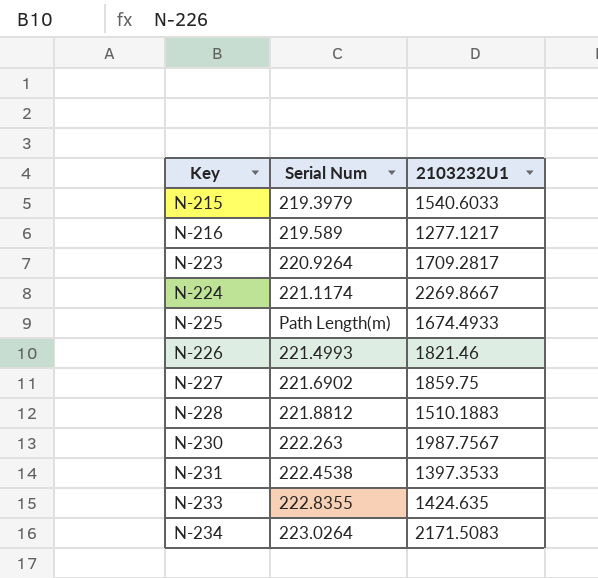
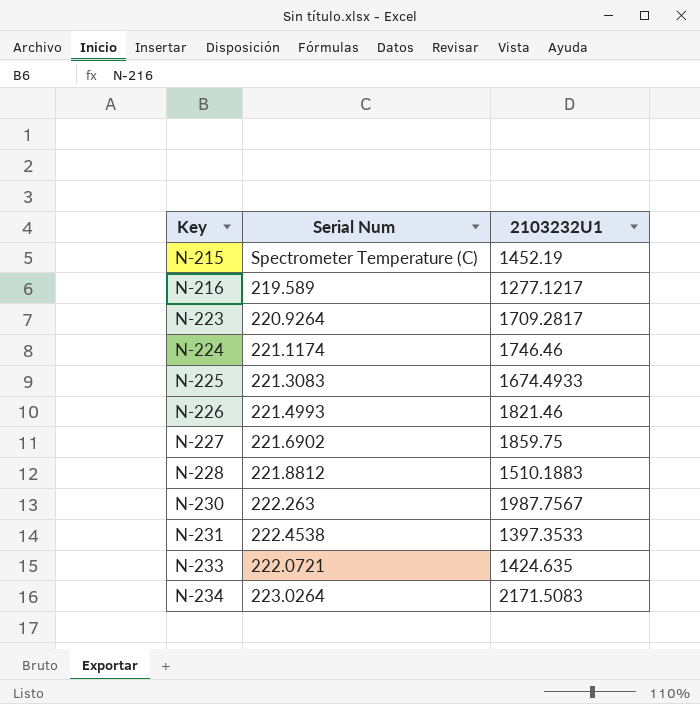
N-215 | Serial Num: 219.3979 -> Spectrometer Temperature (C)
N-215 | 2103232U1: 1540.6033 -> 1452.19
N-224 | 2103232U1: 2269.8667 -> 1746.46
N-225 | Serial Num: Path Length(m) -> 221.3083
N-233 | Serial Num: 222.8355 -> 222.0721

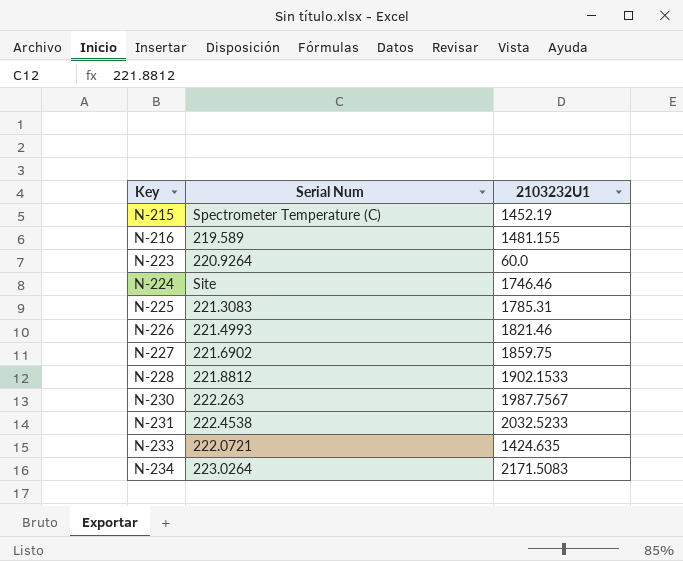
N-216 | 2103232U1: 1277.1217 -> 1481.155
N-223 | 2103232U1: 1709.2817 -> 60.0
N-224 | Serial Num: 221.1174 -> Site
N-225 | 2103232U1: 1674.4933 -> 1785.31
N-228 | 2103232U1: 1510.1883 -> 1902.1533
N-231 | 2103232U1: 1397.3533 -> 2032.5233

